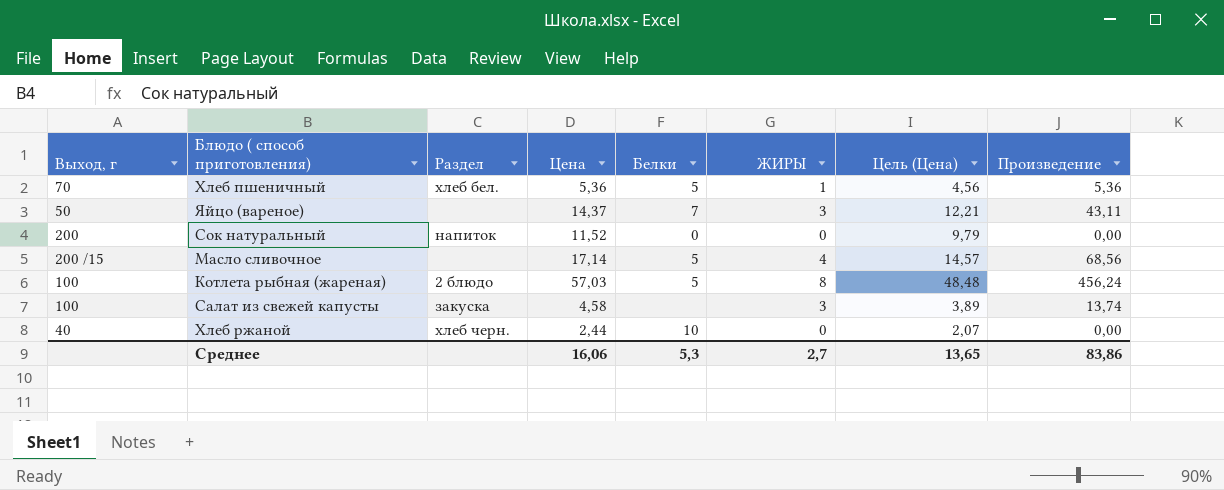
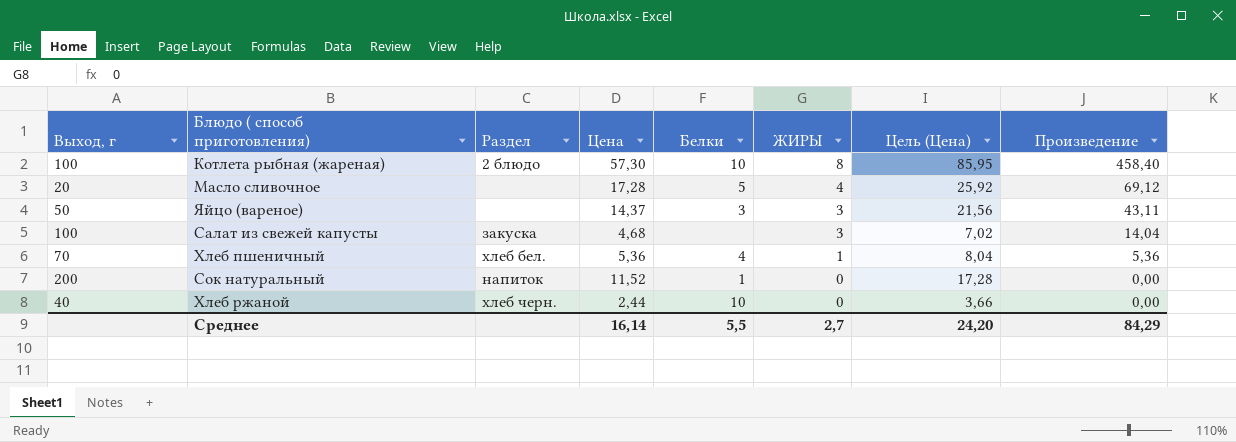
row order: none -> ЖИРЫ descending
column Цель (Цена) | formula: [Цена] * 0,85 -> [Цена] * 1,5
Котлета рыбная (жареная) | Цена: 57,03 -> 57,30
Котлета рыбная (жареная) | Белки: 5 -> 10
Котлета рыбная (жареная) | Произведение: 456,24 -> 458,40
Масло сливочное | Выход, г: 200 /15 -> 20
Масло сливочное | Цена: 17,14 -> 17,28
Масло сливочное | Произведение: 68,56 -> 69,12
Яйцо (вареное) | Белки: 7 -> 3
Салат из свежей капусты | Цена: 4,58 -> 4,68
Салат из свежей капусты | Произведение: 13,74 -> 14,04
Хлеб пшеничный | Белки: 5 -> 4
Сок натуральный | Белки: 0 -> 1
Среднее | Цена: 16,06 -> 16,14
Среднее | Белки: 5,3 -> 5,5
Среднее | Цель (Цена): 13,65 -> 24,20
Среднее | Произведение: 83,86 -> 84,29

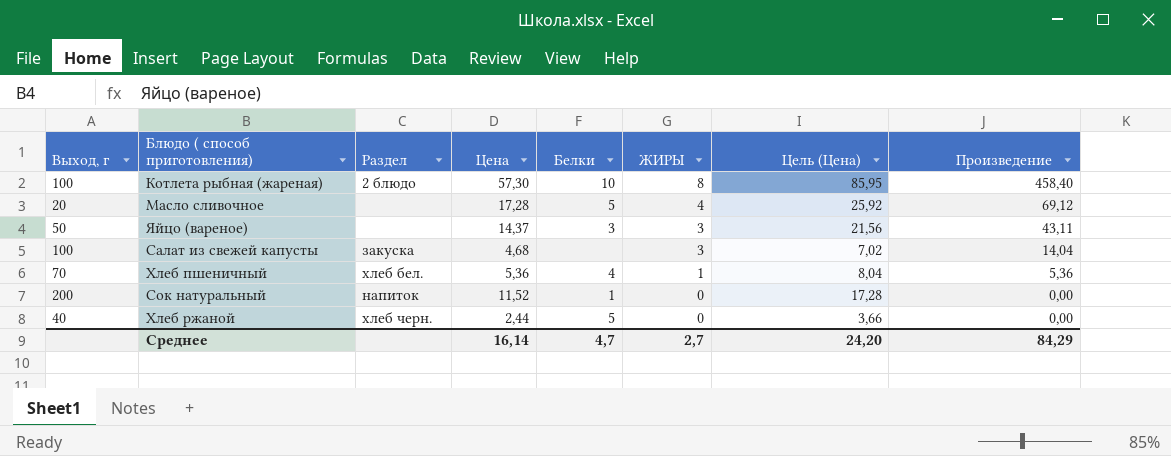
Хлеб ржаной | Белки: 10 -> 5
Среднее | Белки: 5,5 -> 4,7

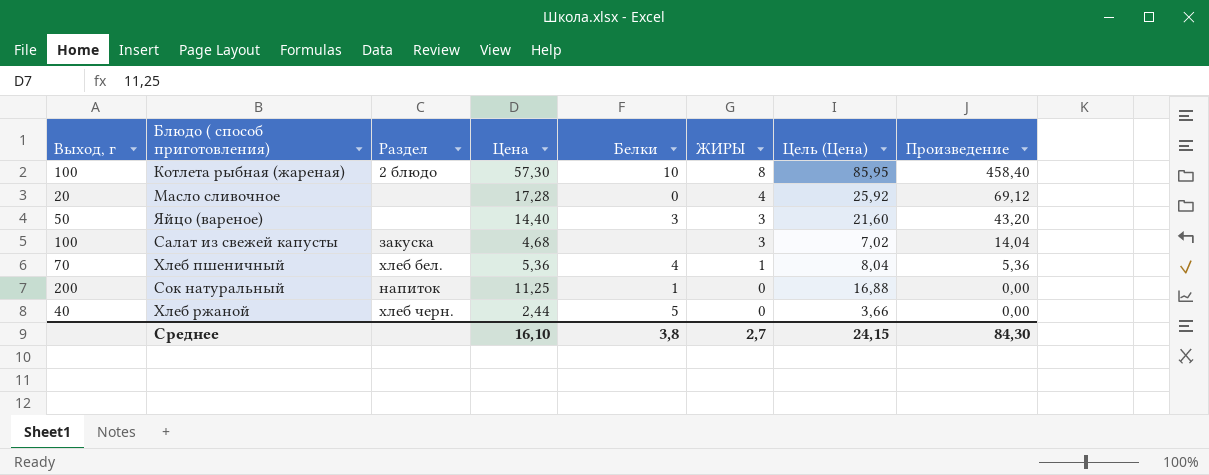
Масло сливочное | Белки: 5 -> 0
Яйцо (вареное) | Цена: 14,37 -> 14,40
Яйцо (вареное) | Цель (Цена): 21,56 -> 21,60
Яйцо (вареное) | Произведение: 43,11 -> 43,20
Сок натуральный | Цена: 11,52 -> 11,25
Сок натуральный | Цель (Цена): 17,28 -> 16,88
Среднее | Цена: 16,14 -> 16,10
Среднее | Белки: 4,7 -> 3,8
Среднее | Цель (Цена): 24,20 -> 24,15
Среднее | Произведение: 84,29 -> 84,30

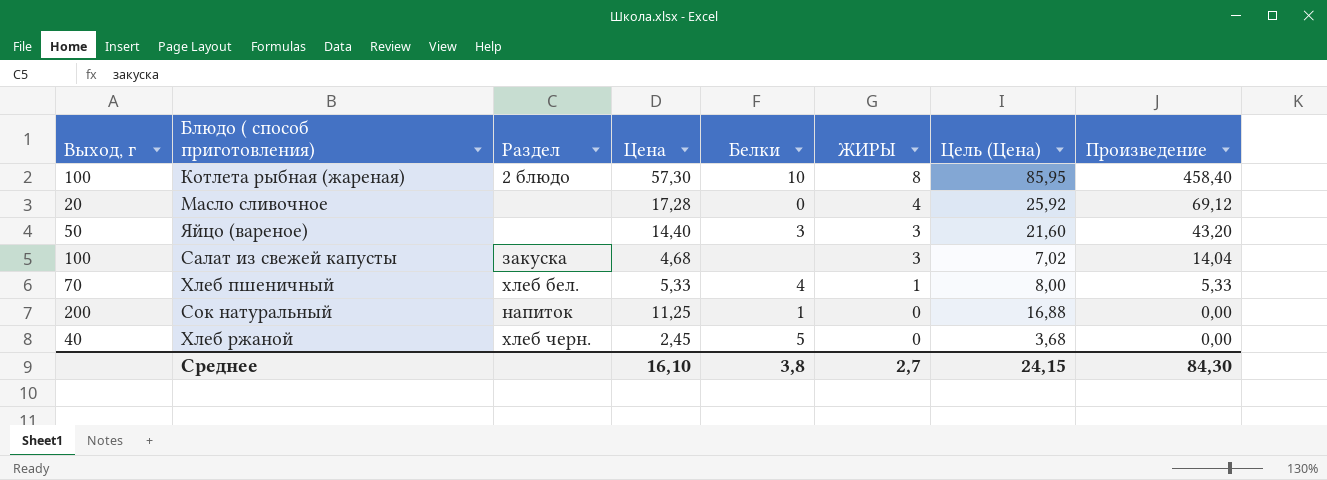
Хлеб пшеничный | Цена: 5,36 -> 5,33
Хлеб пшеничный | Цель (Цена): 8,04 -> 8,00
Хлеб пшеничный | Произведение: 5,36 -> 5,33
Хлеб ржаной | Цена: 2,44 -> 2,45
Хлеб ржаной | Цель (Цена): 3,66 -> 3,68

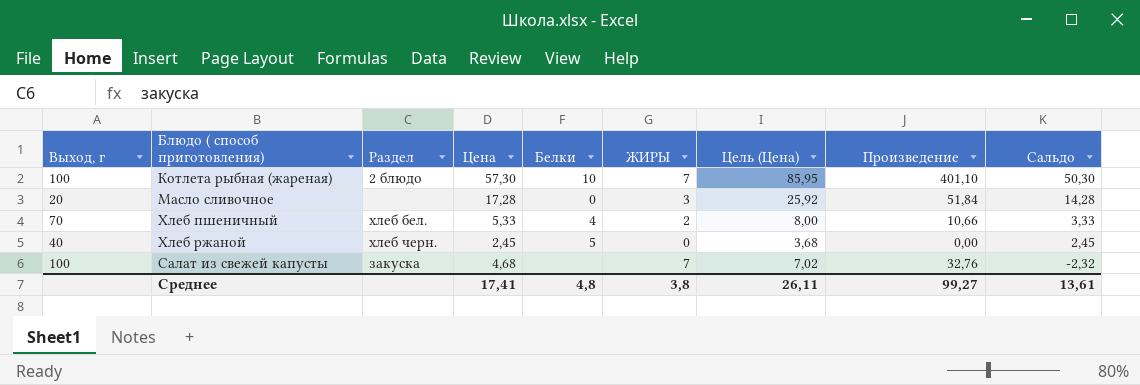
row order: ЖИРЫ descending -> Сальдо descending
column Сальдо | formula: none -> [Цена] - [ЖИРЫ]
row Яйцо (вареное): 50 | none | 14,40 | 3 | 3 | 21,60 | 43,20 -> none
row Сок натуральный: 200 | напиток | 11,25 | 1 | 0 | 16,88 | 0,00 -> none
Котлета рыбная (жареная) | ЖИРЫ: 8 -> 7
Котлета рыбная (жареная) | Произведение: 458,40 -> 401,10
Масло сливочное | ЖИРЫ: 4 -> 3
Масло сливочное | Произведение: 69,12 -> 51,84
Хлеб пшеничный | ЖИРЫ: 1 -> 2
Хлеб пшеничный | Произведение: 5,33 -> 10,66
Салат из свежей капусты | ЖИРЫ: 3 -> 7
Салат из свежей капусты | Произведение: 14,04 -> 32,76
Среднее | Цена: 16,10 -> 17,41
Среднее | Белки: 3,8 -> 4,8
Среднее | ЖИРЫ: 2,7 -> 3,8
Среднее | Цель (Цена): 24,15 -> 26,11
Среднее | Произведение: 84,30 -> 99,27

